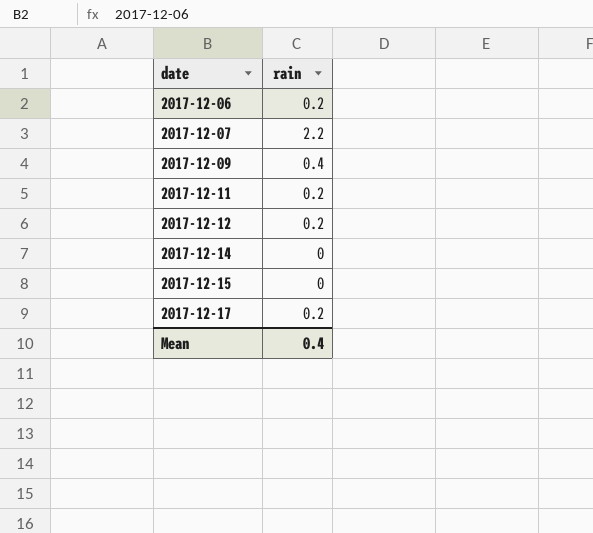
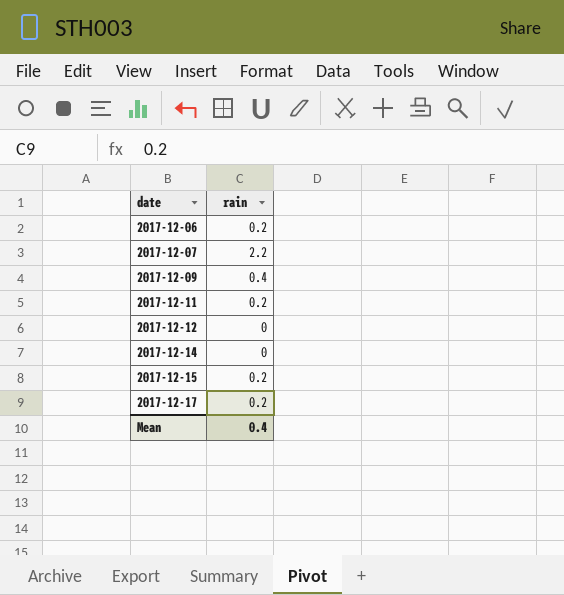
2017-12-12 | rain: 0.2 -> 0
2017-12-15 | rain: 0 -> 0.2

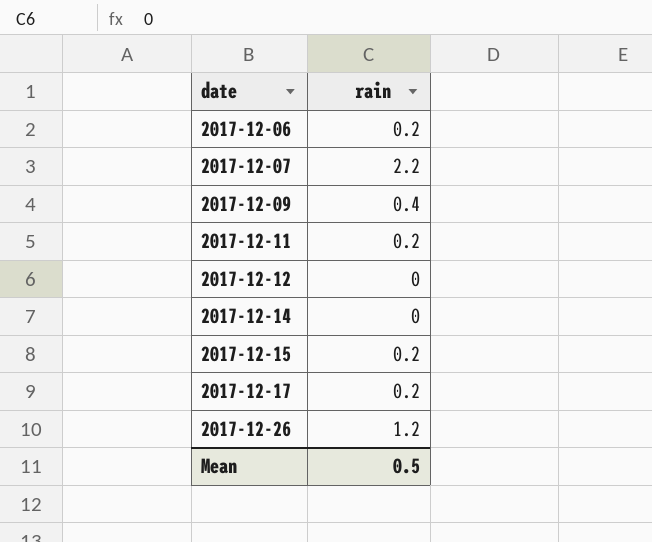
row 2017-12-26: none -> 1.2
Mean | rain: 0.4 -> 0.5

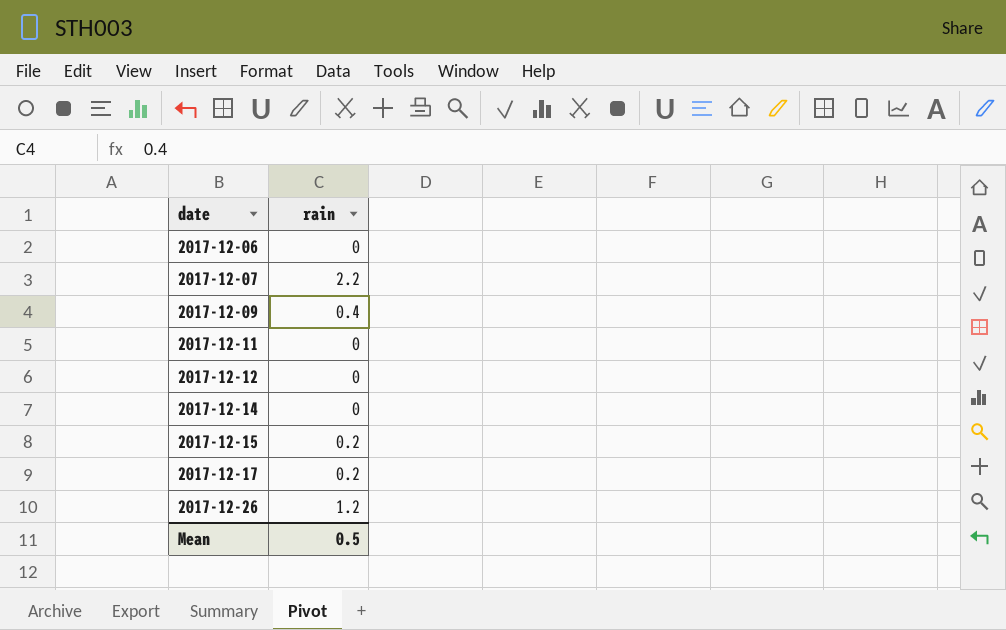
2017-12-06 | rain: 0.2 -> 0
2017-12-11 | rain: 0.2 -> 0

